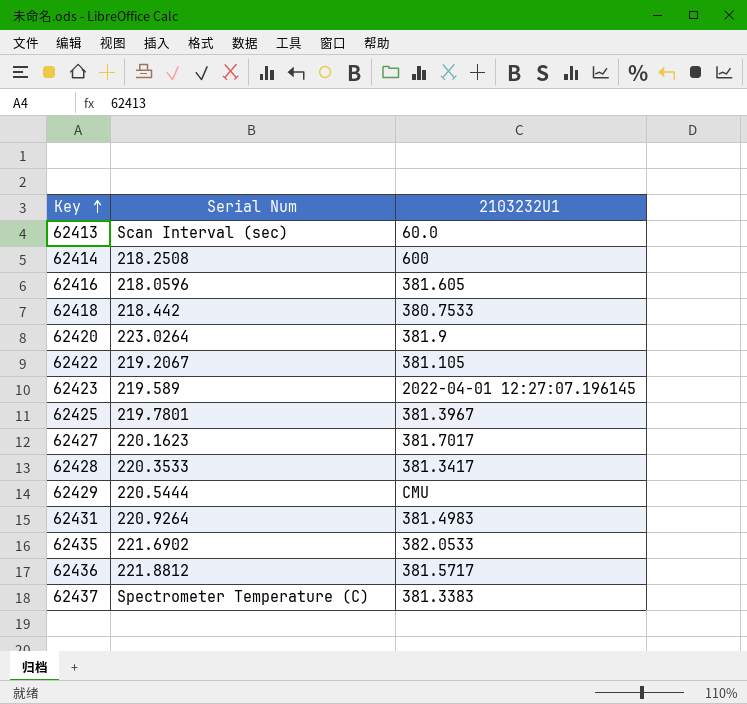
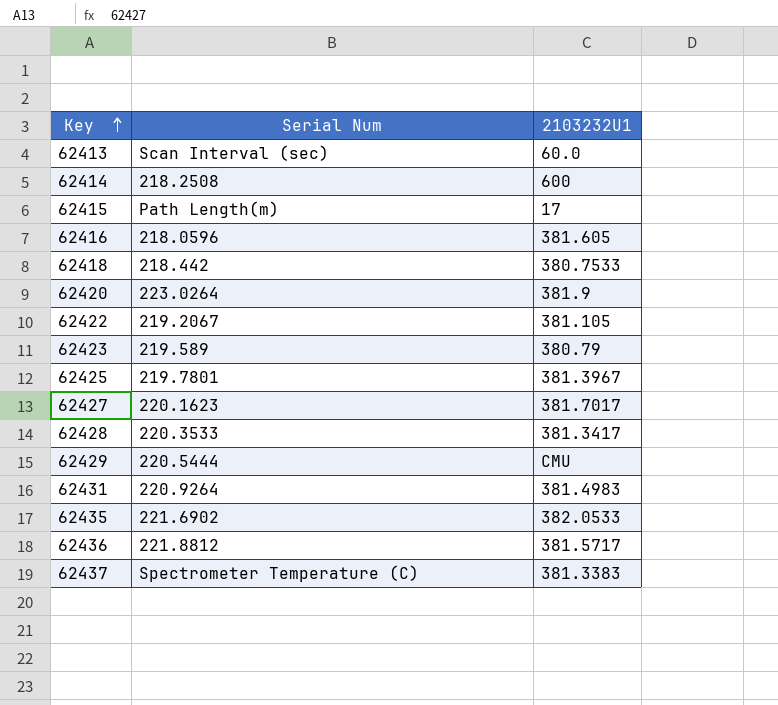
row 62415: none -> Path Length(m) | 17
62423 | 2103232U1: 2022-04-01 12:27:07.196145 -> 380.79

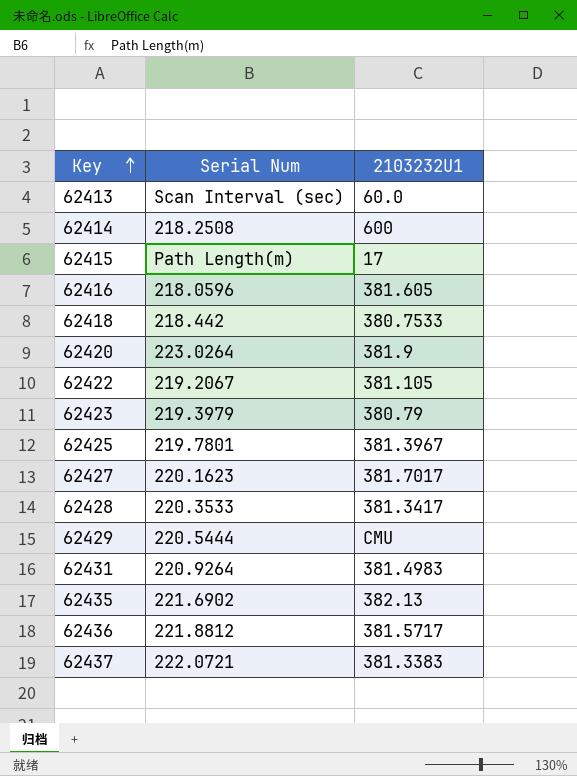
62423 | Serial Num: 219.589 -> 219.3979
62435 | 2103232U1: 382.0533 -> 382.13
62437 | Serial Num: Spectrometer Temperature (C) -> 222.0721

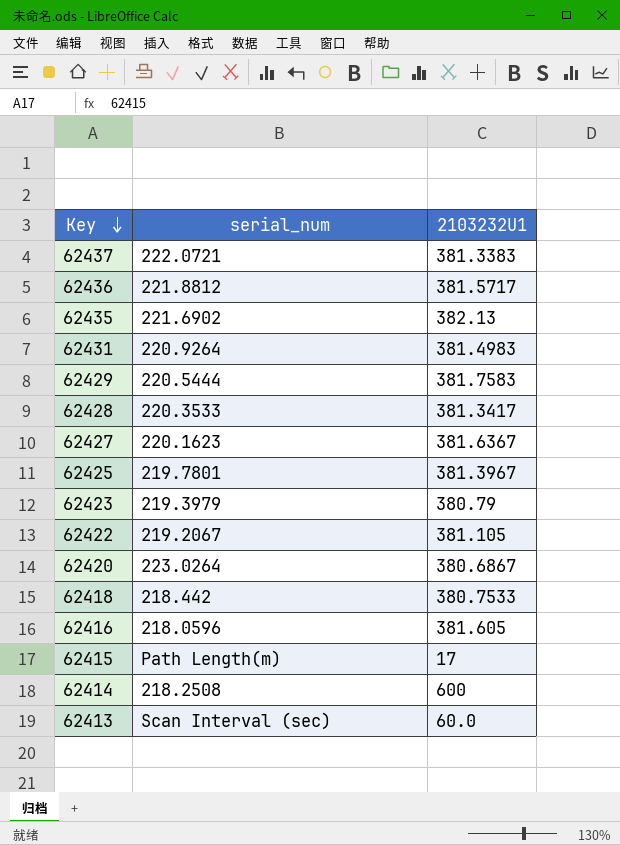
row order: Key ascending -> Key descending
column name: Serial Num -> serial_num
62429 | 2103232U1: CMU -> 381.7583
62427 | 2103232U1: 381.7017 -> 381.6367
62420 | 2103232U1: 381.9 -> 380.6867

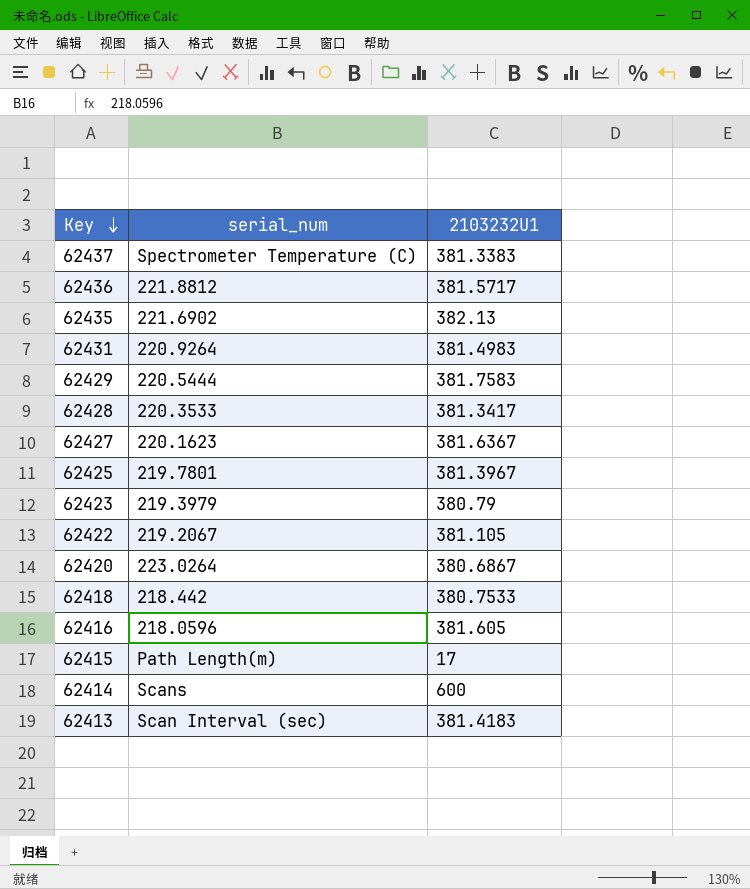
62437 | serial_num: 222.0721 -> Spectrometer Temperature (C)
62414 | serial_num: 218.2508 -> Scans
62413 | 2103232U1: 60.0 -> 381.4183

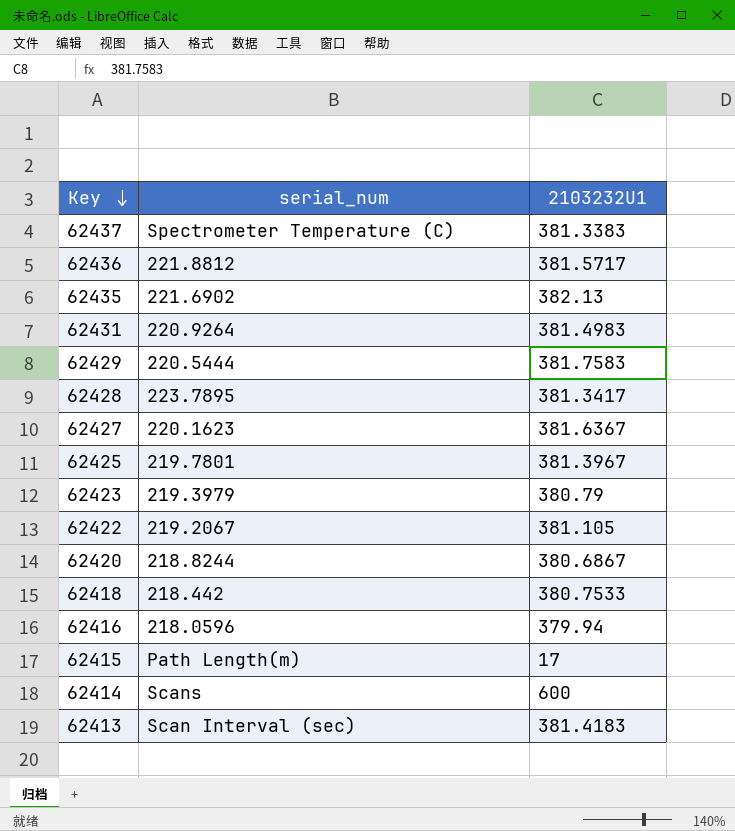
62428 | serial_num: 220.3533 -> 223.7895
62420 | serial_num: 223.0264 -> 218.8244
62416 | 2103232U1: 381.605 -> 379.94

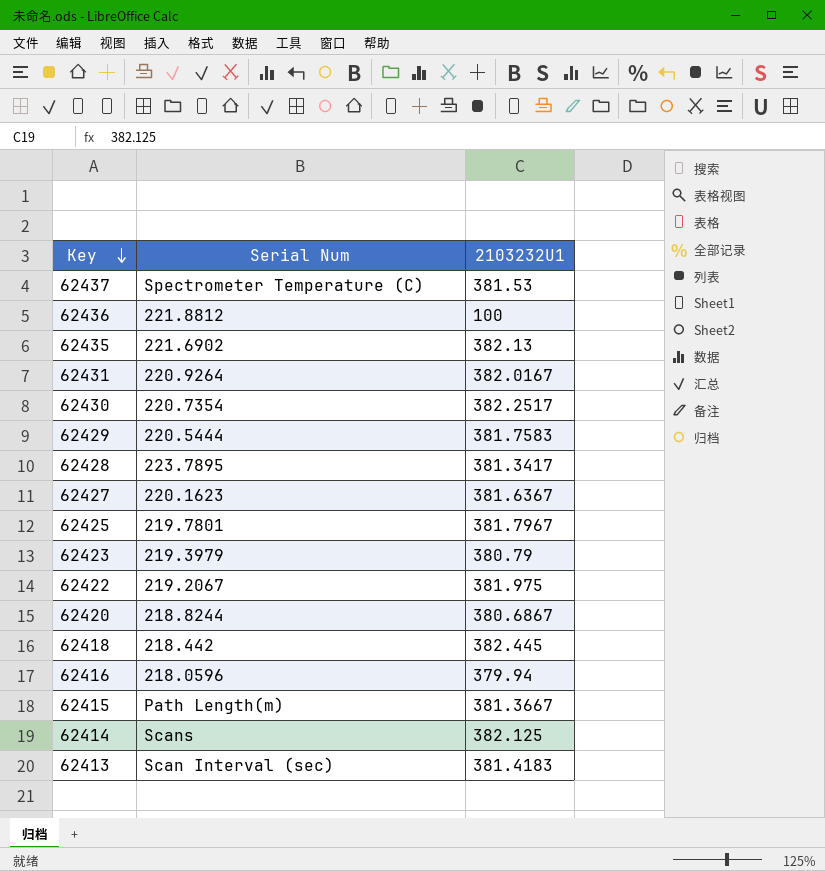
column name: serial_num -> Serial Num
62437 | 2103232U1: 381.3383 -> 381.53
62436 | 2103232U1: 381.5717 -> 100
62431 | 2103232U1: 381.4983 -> 382.0167
row 62430: none -> 220.7354 | 382.2517
62425 | 2103232U1: 381.3967 -> 381.7967
62422 | 2103232U1: 381.105 -> 381.975
62418 | 2103232U1: 380.7533 -> 382.445
62415 | 2103232U1: 17 -> 381.3667
62414 | 2103232U1: 600 -> 382.125

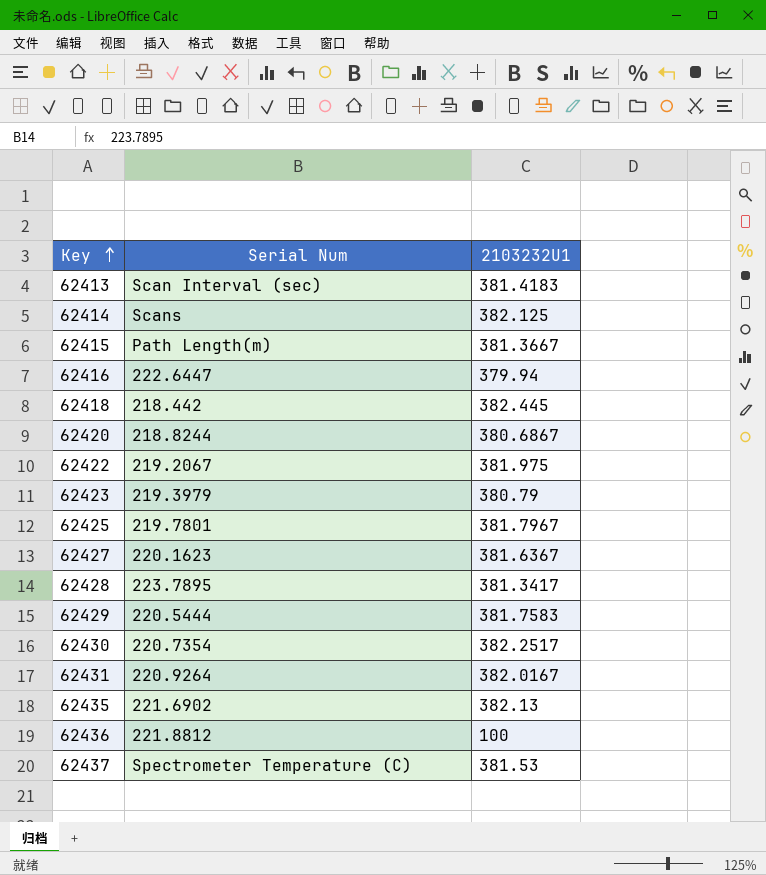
row order: Key descending -> Key ascending
62416 | Serial Num: 218.0596 -> 222.6447

